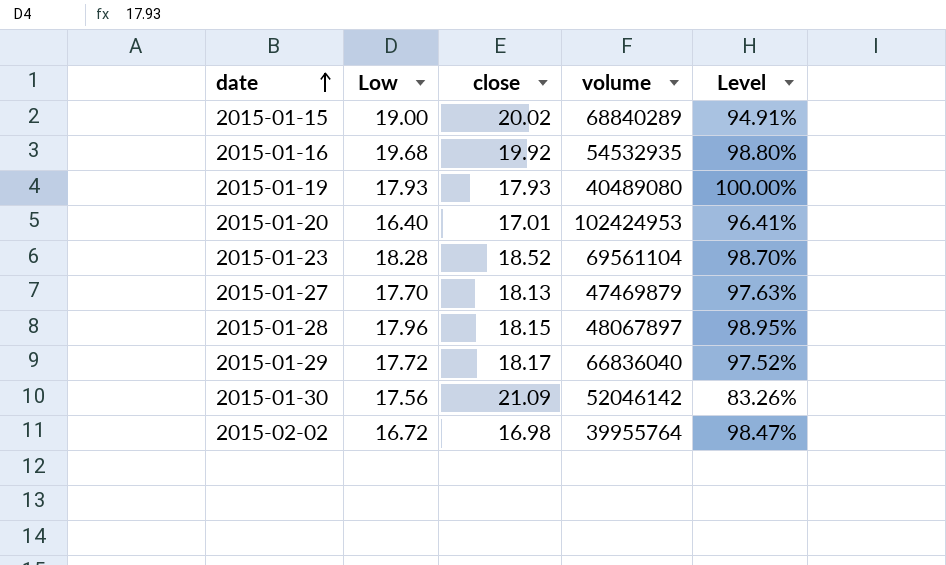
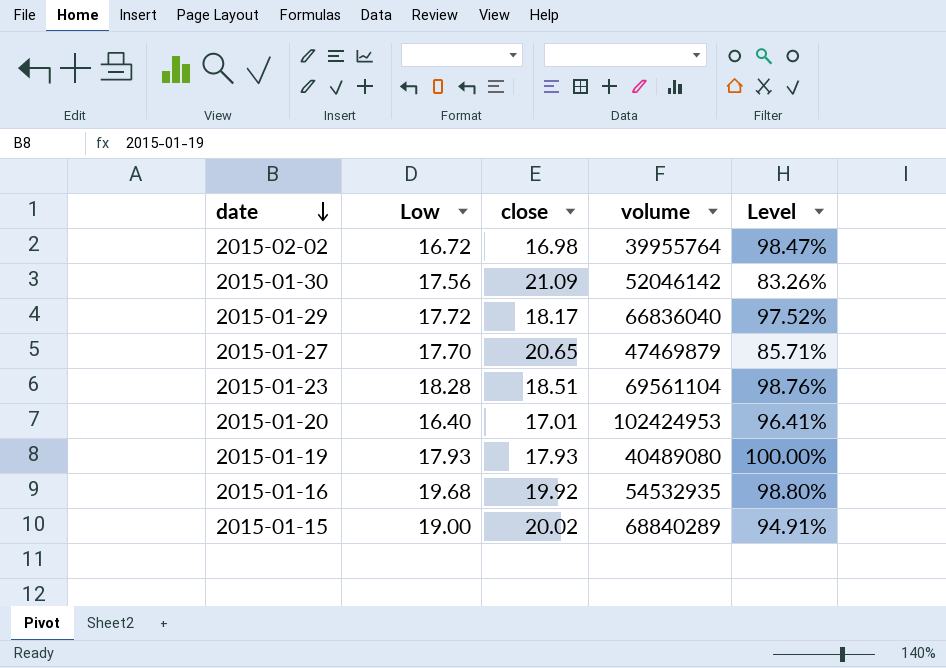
row order: date ascending -> date descending
row 2015-01-28: 17.96 | 18.15 | 48067897 | 98.95% -> none
2015-01-27 | close: 18.13 -> 20.65
2015-01-27 | Level: 97.63% -> 85.71%
2015-01-23 | close: 18.52 -> 18.51
2015-01-23 | Level: 98.70% -> 98.76%

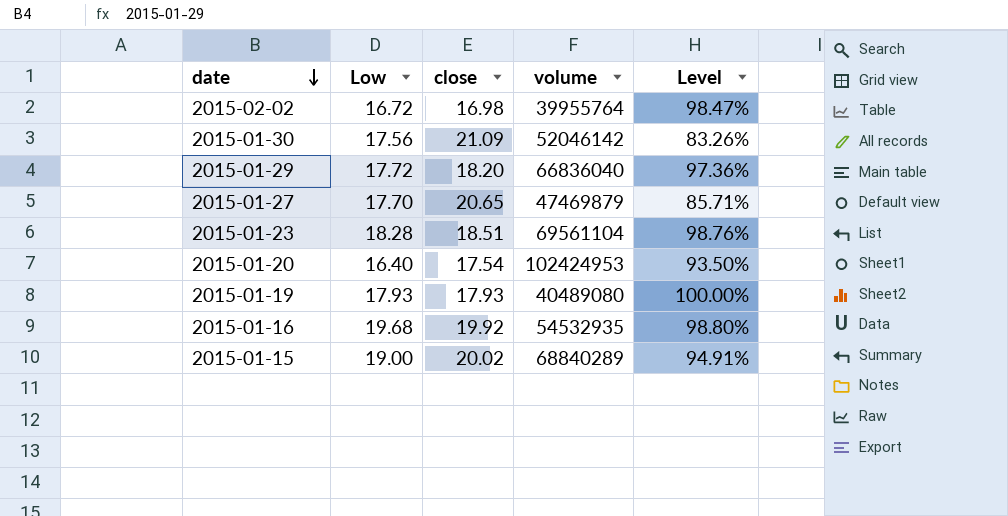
2015-01-29 | close: 18.17 -> 18.20
2015-01-29 | Level: 97.52% -> 97.36%
2015-01-20 | close: 17.01 -> 17.54
2015-01-20 | Level: 96.41% -> 93.50%

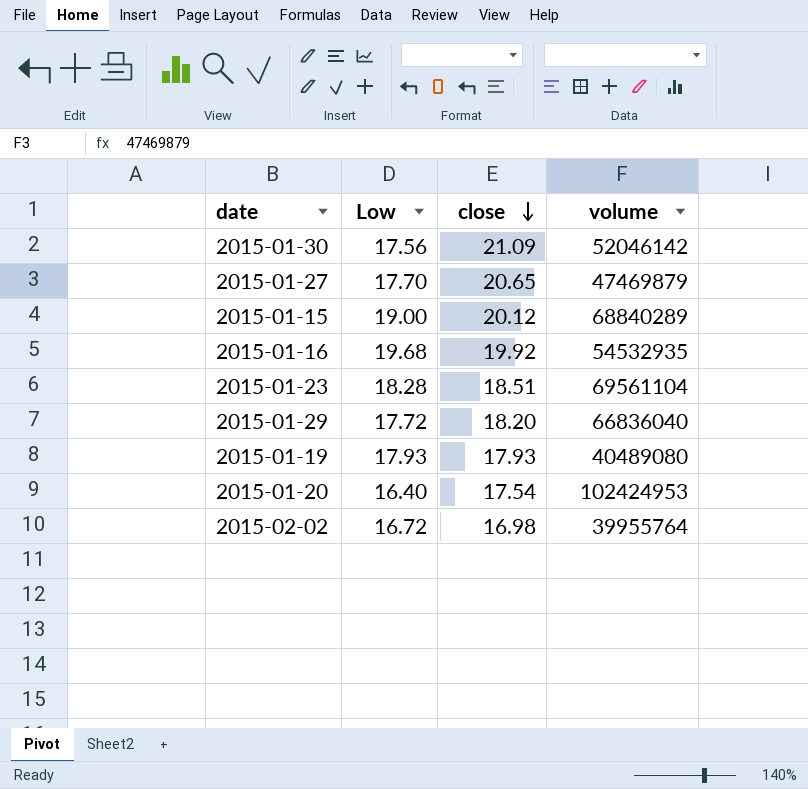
row order: date descending -> close descending
column Level | formula: [Low] / [close] -> none
2015-01-15 | close: 20.02 -> 20.12

